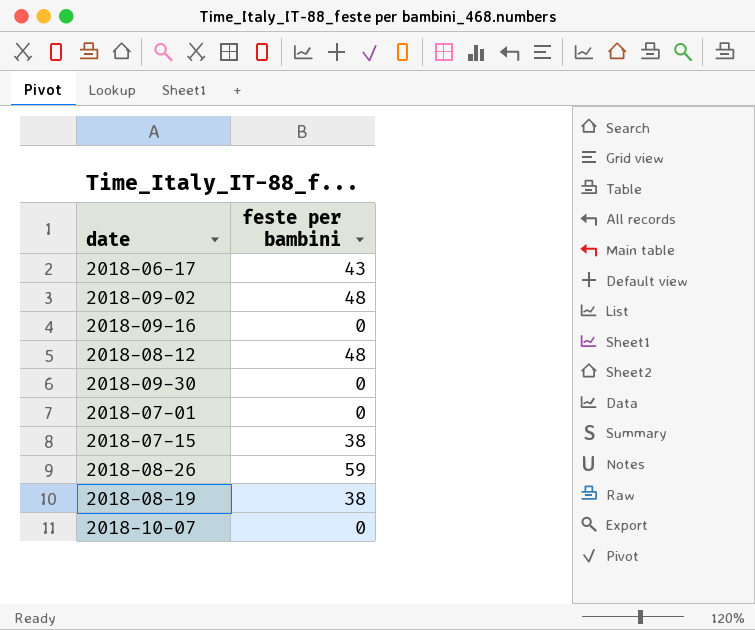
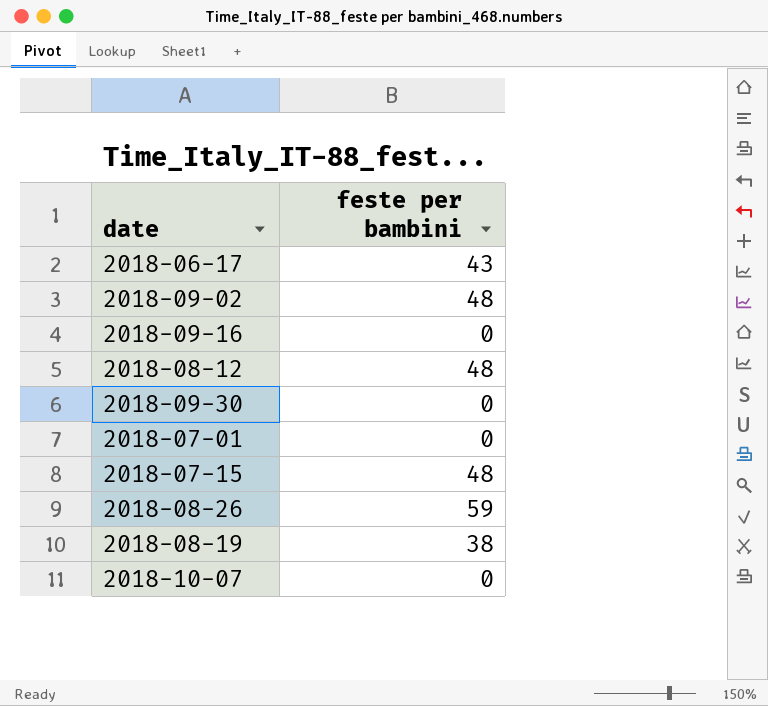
2018-07-15 | feste per bambini: 38 -> 48

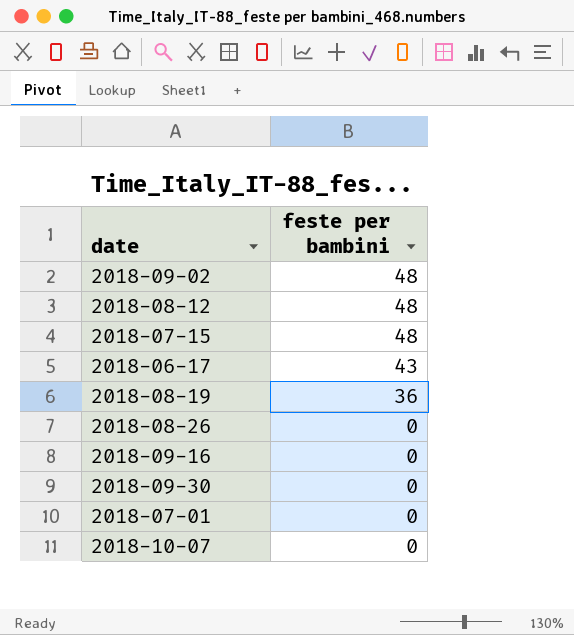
row order: none -> feste per bambini descending
2018-08-19 | feste per bambini: 38 -> 36
2018-08-26 | feste per bambini: 59 -> 0

